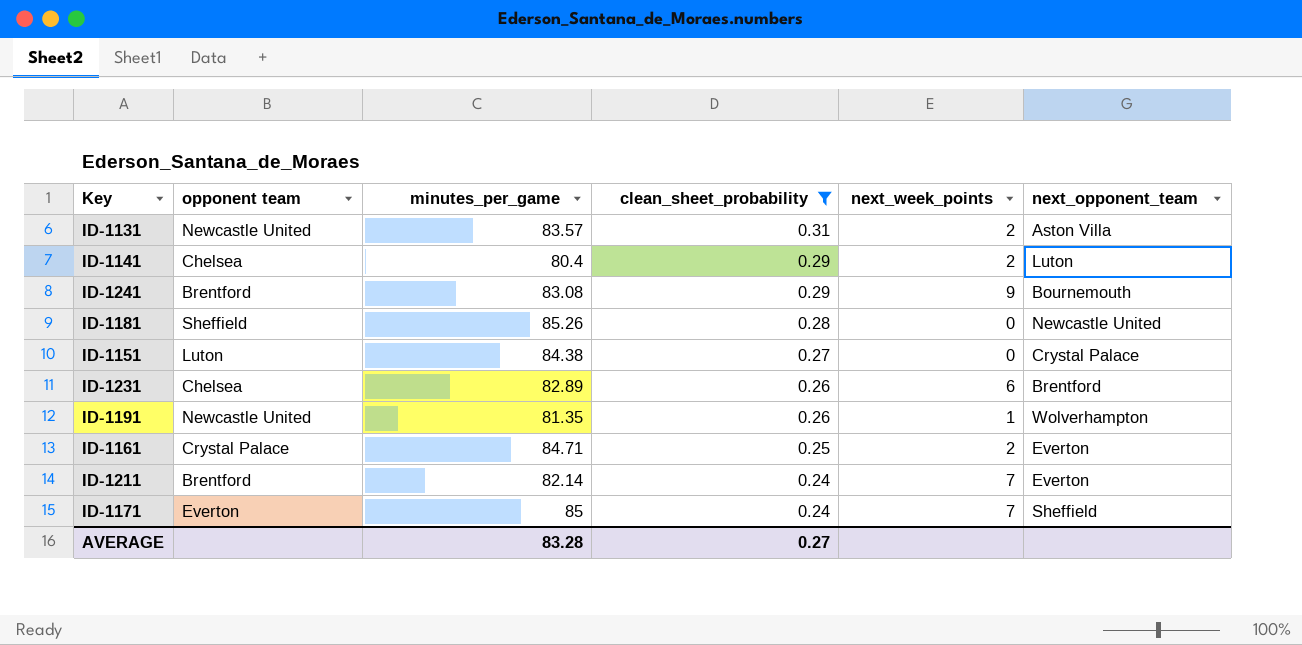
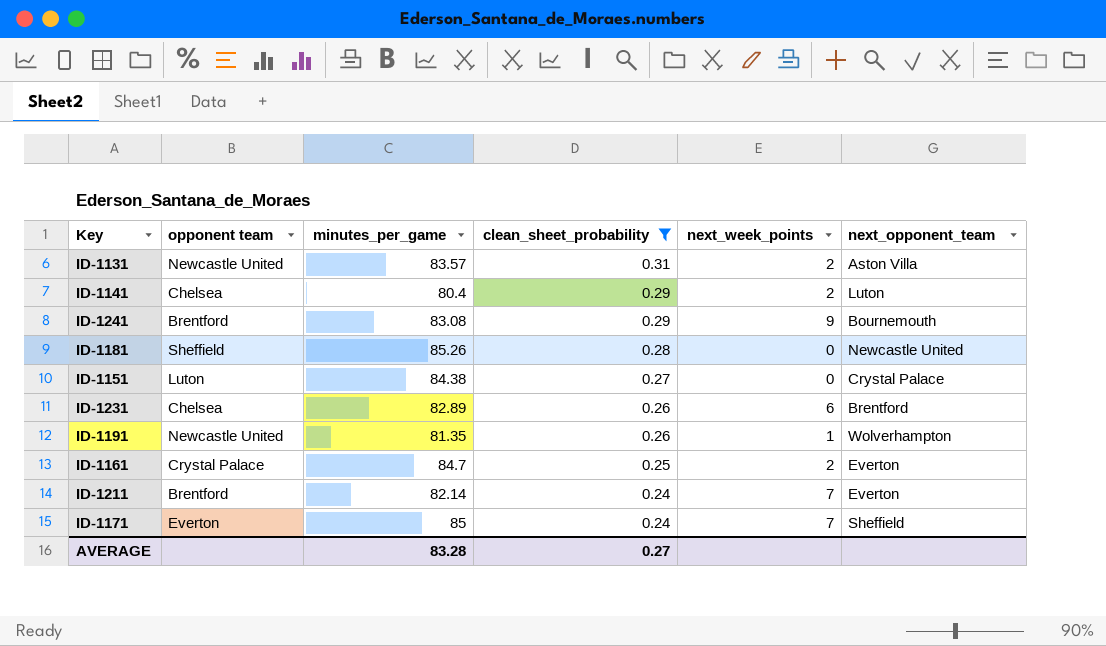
ID-1161 | minutes_per_game: 84.71 -> 84.7

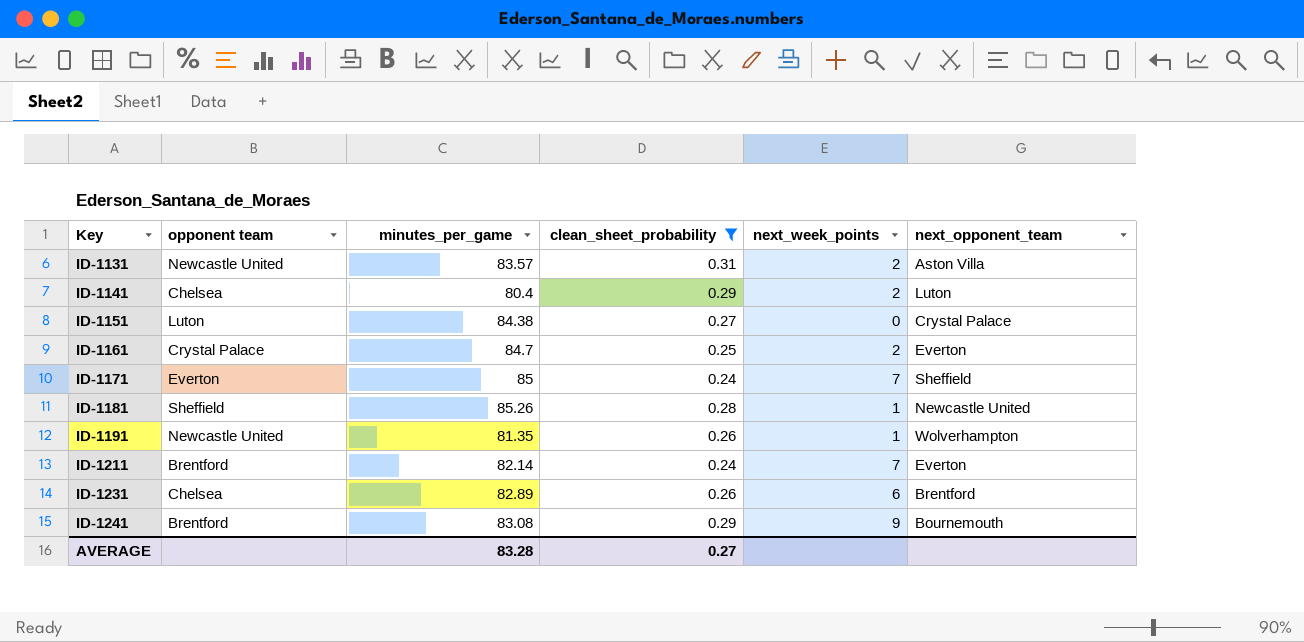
row order: clean_sheet_probability descending -> Key ascending
ID-1181 | next_week_points: 0 -> 1

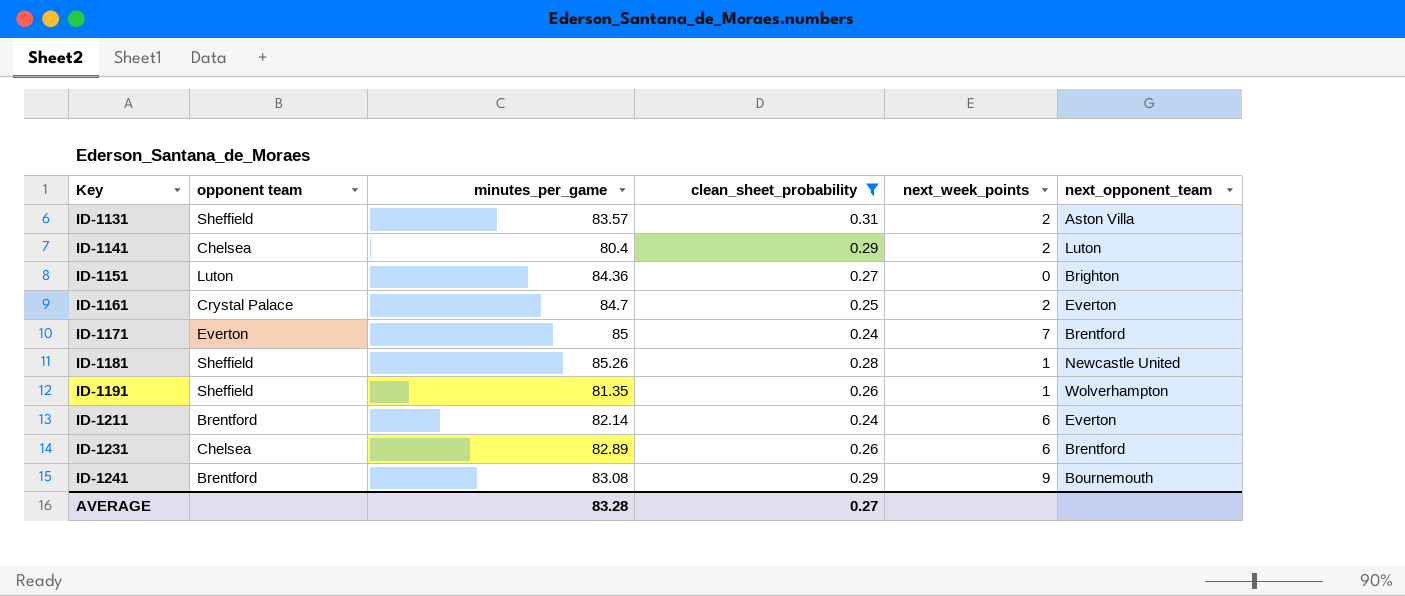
ID-1131 | opponent team: Newcastle United -> Sheffield
ID-1151 | minutes_per_game: 84.38 -> 84.36
ID-1151 | next_opponent_team: Crystal Palace -> Brighton
ID-1171 | next_opponent_team: Sheffield -> Brentford
ID-1191 | opponent team: Newcastle United -> Sheffield
ID-1211 | next_week_points: 7 -> 6

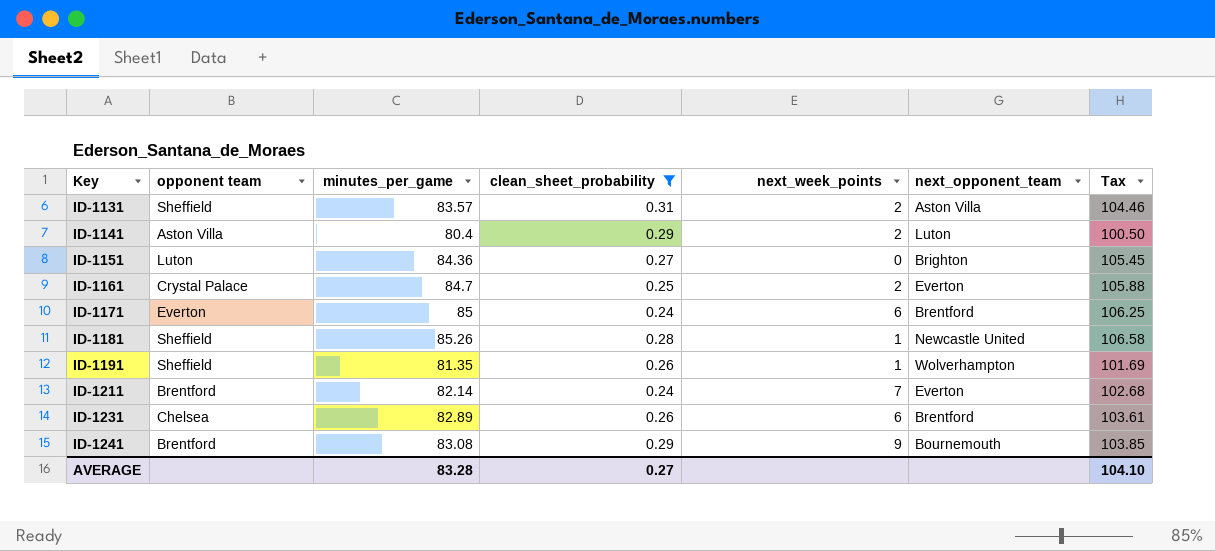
column Tax | formula: none -> [minutes_per_game] * 1.25
ID-1141 | opponent team: Chelsea -> Aston Villa
ID-1171 | next_week_points: 7 -> 6
ID-1211 | next_week_points: 6 -> 7

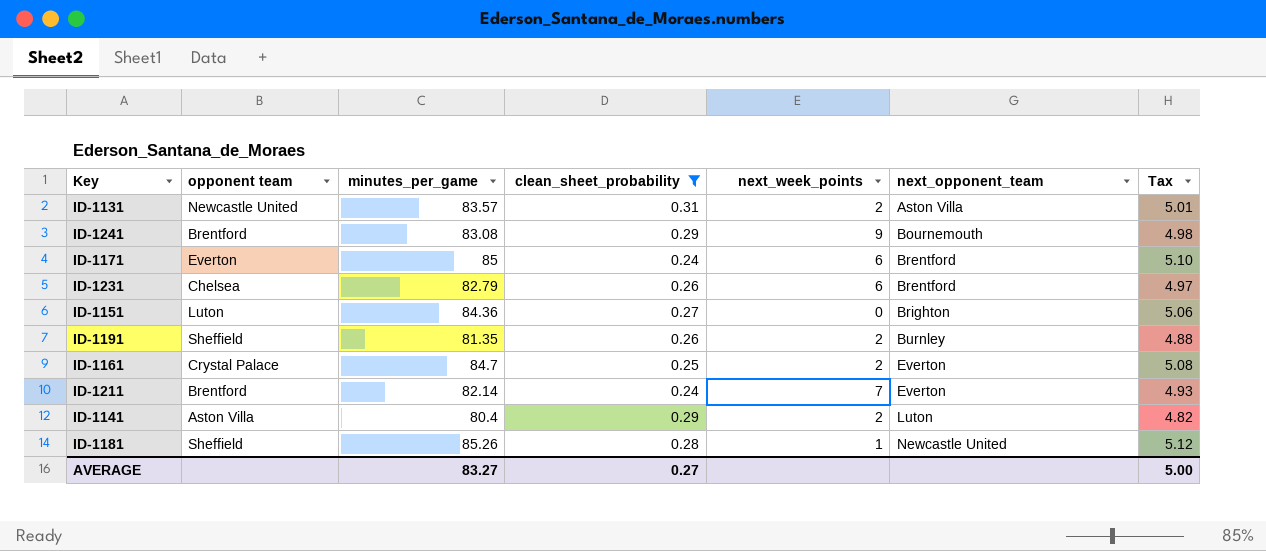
row order: Key ascending -> next_opponent_team ascending
column Tax | formula: [minutes_per_game] * 1.25 -> [minutes_per_game] * 0.06
ID-1131 | opponent team: Sheffield -> Newcastle United
ID-1231 | minutes_per_game: 82.89 -> 82.79
ID-1191 | next_week_points: 1 -> 2
ID-1191 | next_opponent_team: Wolverhampton -> Burnley
AVERAGE | minutes_per_game: 83.28 -> 83.27
AVERAGE | Tax: 104.10 -> 5.00

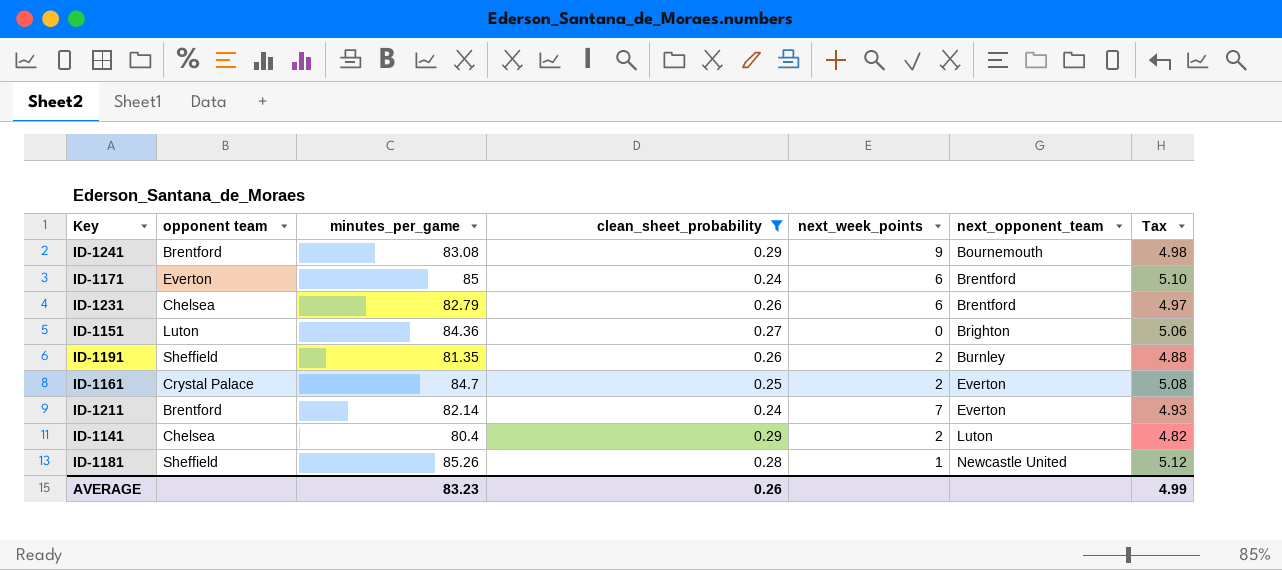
row ID-1131: Newcastle United | 83.57 | 0.31 | 2 | Aston Villa | 5.01 -> none
ID-1141 | opponent team: Aston Villa -> Chelsea
AVERAGE | minutes_per_game: 83.27 -> 83.23
AVERAGE | clean_sheet_probability: 0.27 -> 0.26
AVERAGE | Tax: 5.00 -> 4.99

